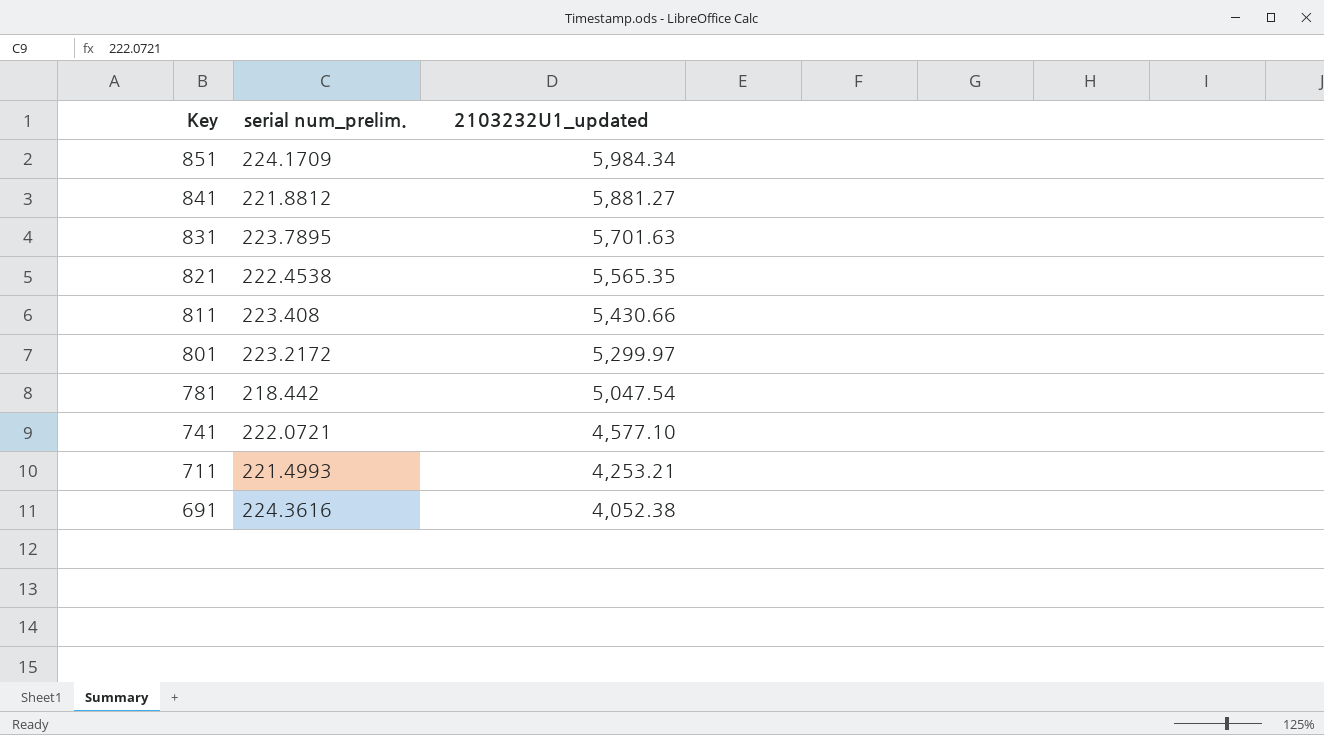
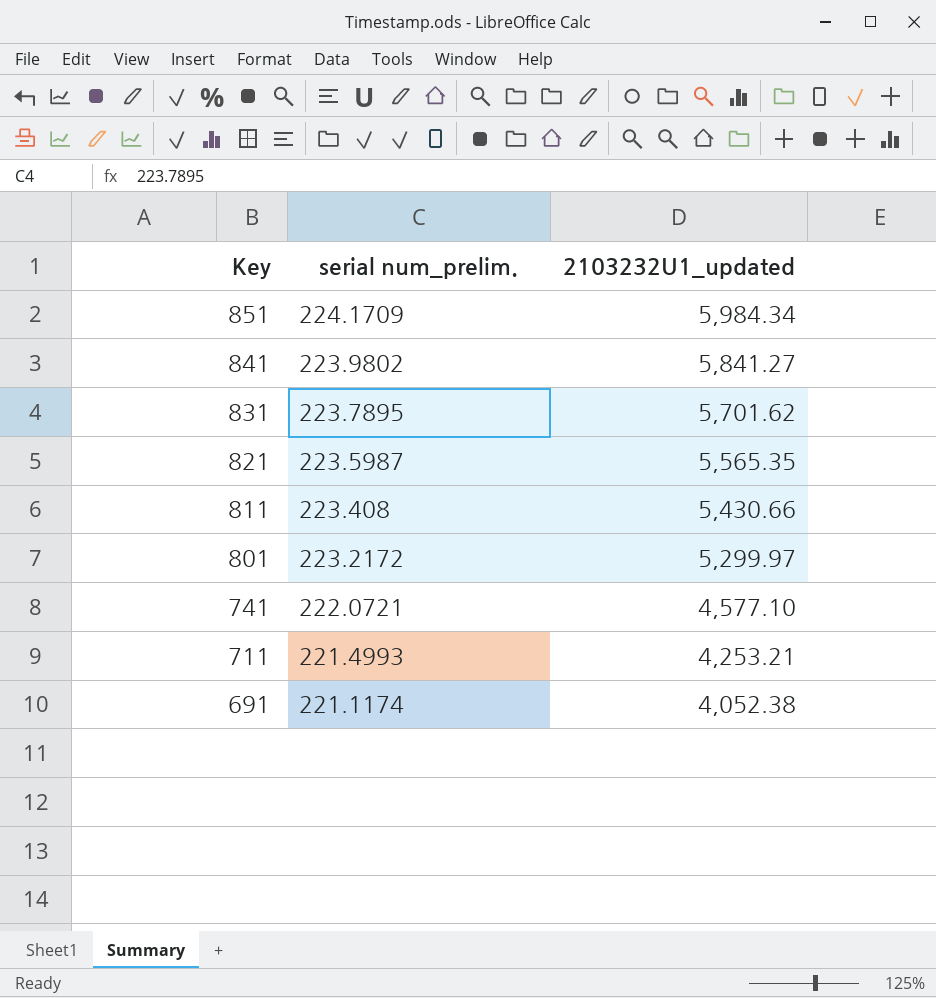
row 781: 218.442 | 5,047.54 -> none
841 | serial num_prelim.: 221.8812 -> 223.9802
841 | 2103232U1_updated: 5,881.27 -> 5,841.27
831 | 2103232U1_updated: 5,701.63 -> 5,701.62
821 | serial num_prelim.: 222.4538 -> 223.5987
691 | serial num_prelim.: 224.3616 -> 221.1174

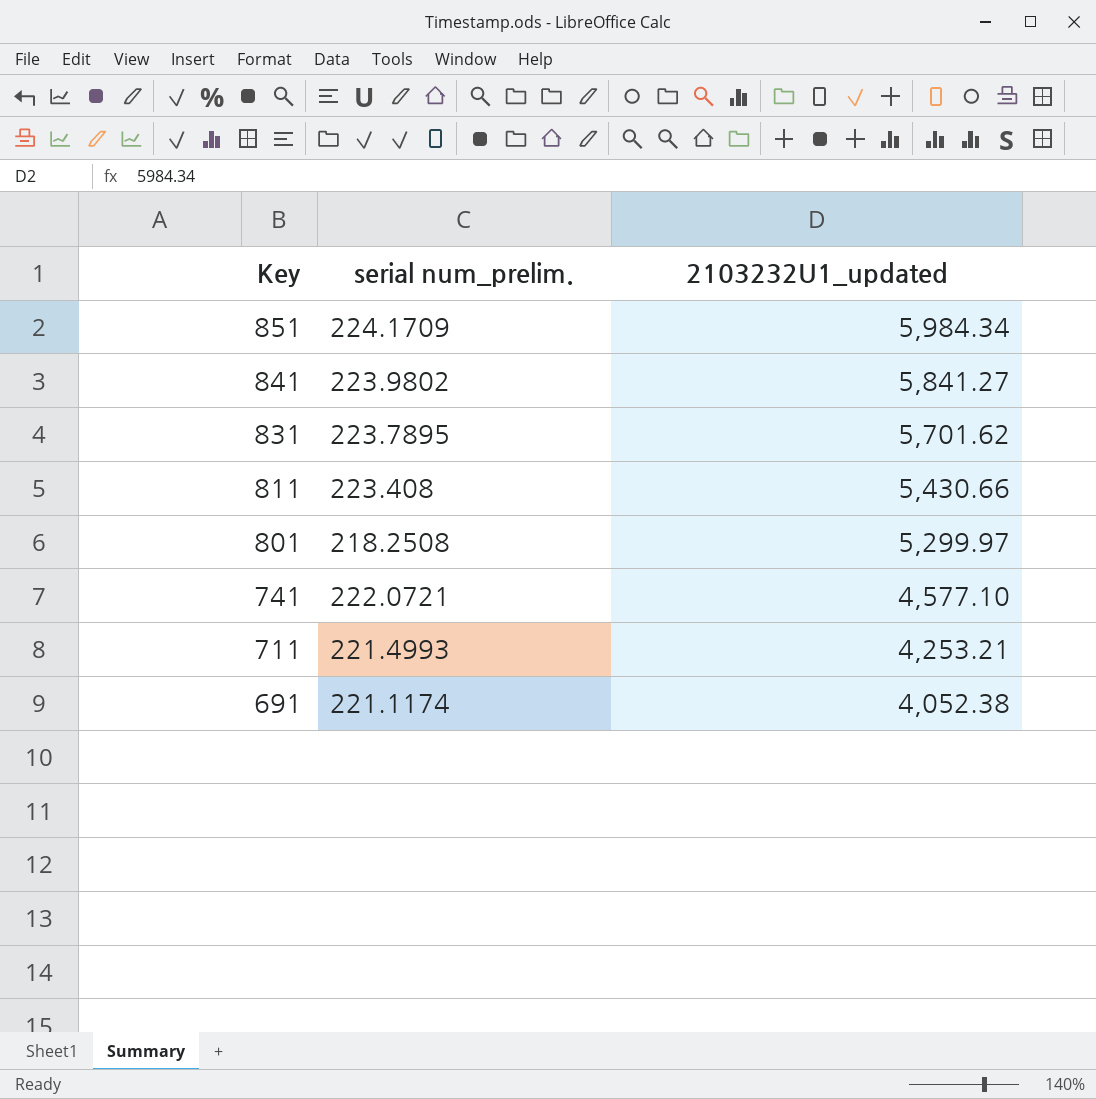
row 821: 223.5987 | 5,565.35 -> none
801 | serial num_prelim.: 223.2172 -> 218.2508

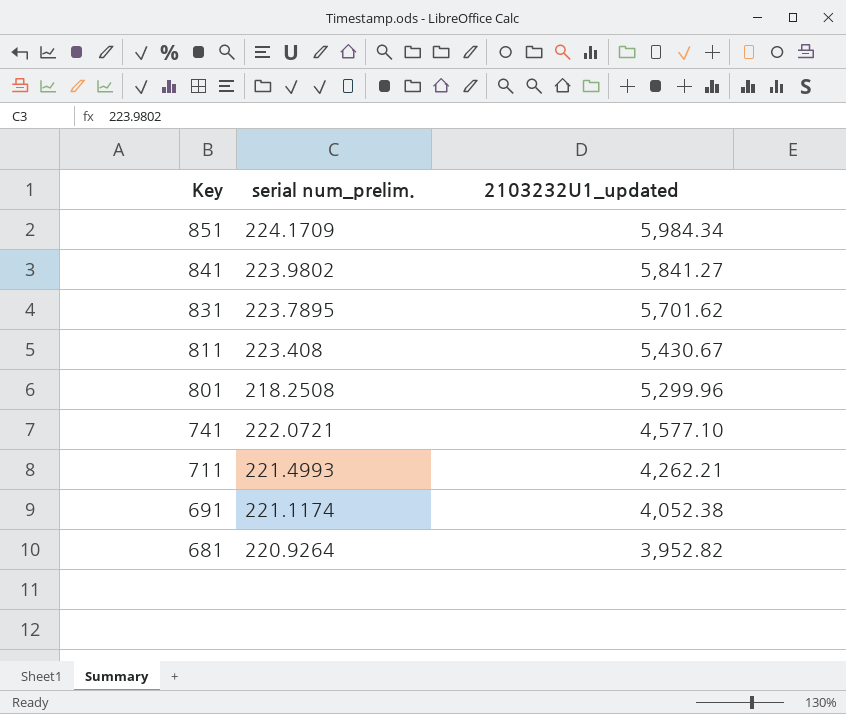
811 | 2103232U1_updated: 5,430.66 -> 5,430.67
801 | 2103232U1_updated: 5,299.97 -> 5,299.96
711 | 2103232U1_updated: 4,253.21 -> 4,262.21
row 681: none -> 220.9264 | 3,952.82

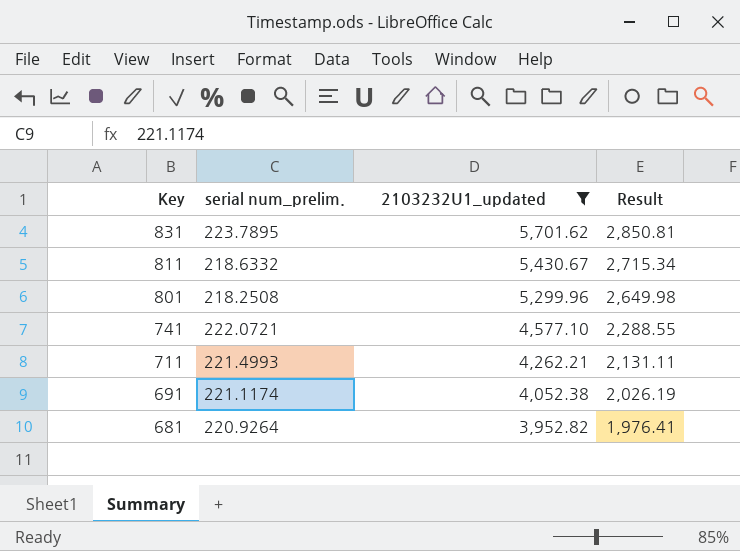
filter: none -> 2103232U1_updated <= 5,701.62
column Result | formula: none -> [2103232U1_updated] * 0.5
811 | serial num_prelim.: 223.408 -> 218.6332

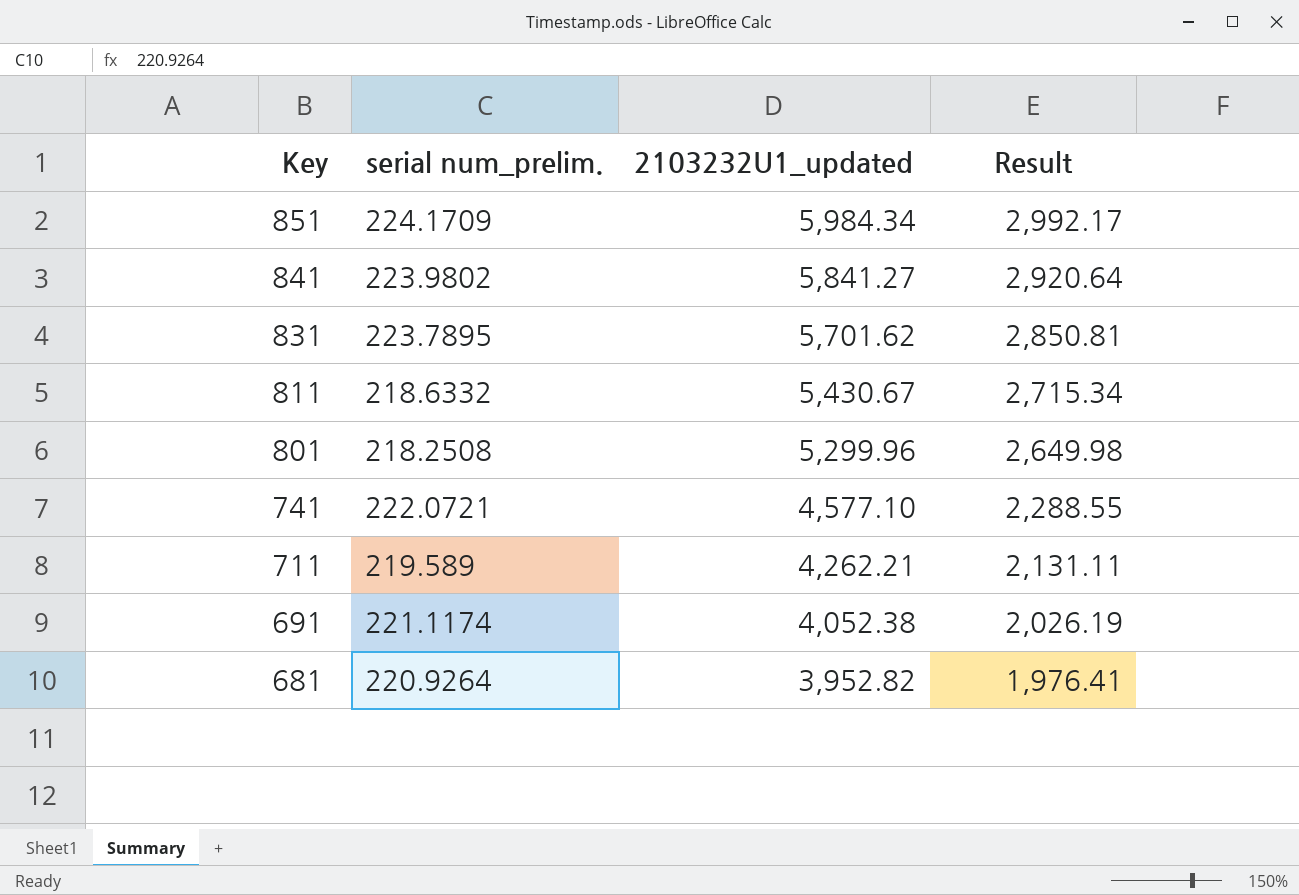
filter: 2103232U1_updated <= 5,701.62 -> none
711 | serial num_prelim.: 221.4993 -> 219.589

